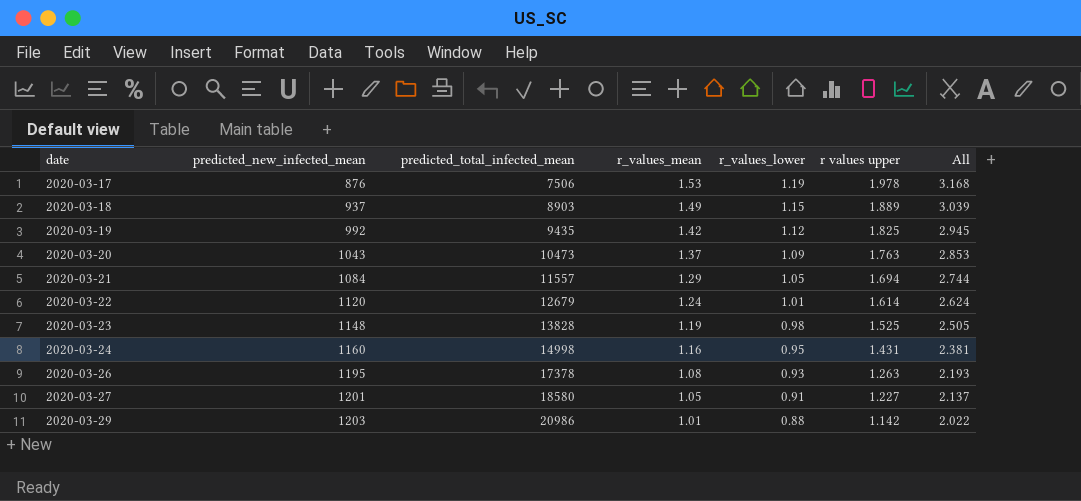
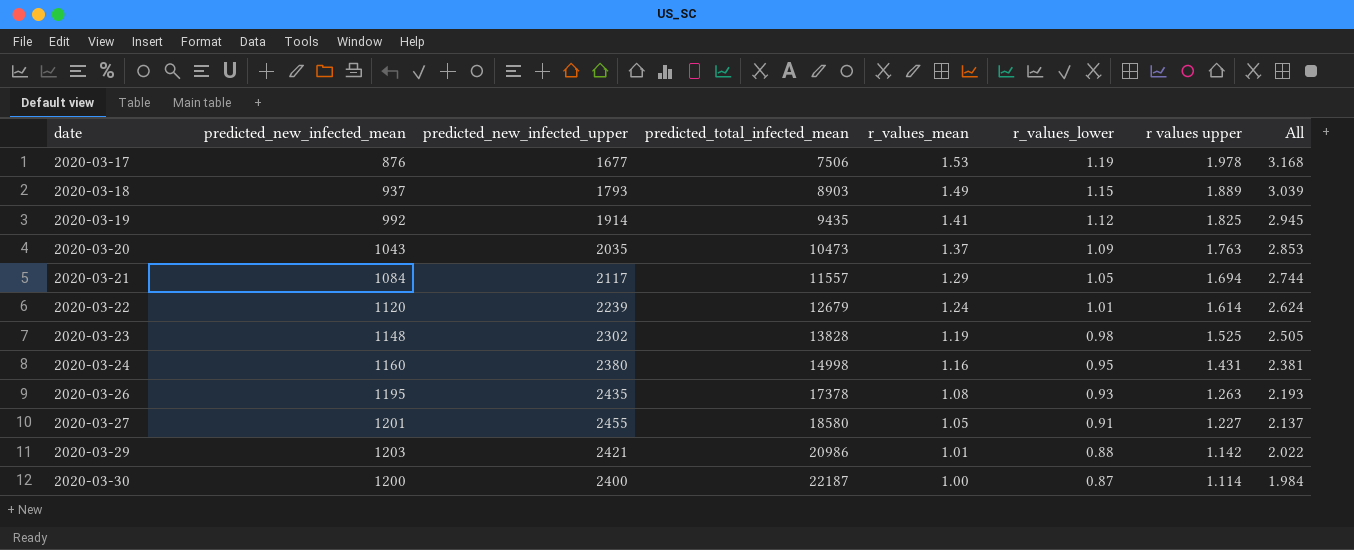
column predicted_new_infected_upper | position: none -> 3
2020-03-19 | r_values_mean: 1.42 -> 1.41
row 2020-03-30: none -> 1200 | 2400 | 22187 | 1.00 | 0.87 | 1.114 | 1.984

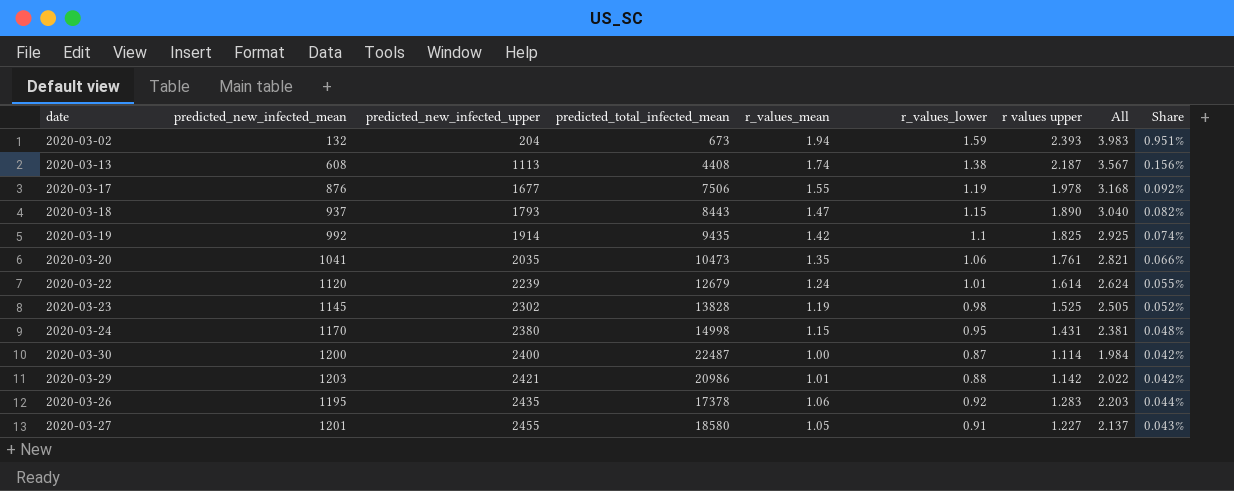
row order: date ascending -> predicted_new_infected_upper ascending
column Share | formula: none -> [r_values_mean] / [predicted_new_infected_upper]
row 2020-03-21: 1084 | 2117 | 11557 | 1.29 | 1.05 | 1.694 | 2.744 -> none
row 2020-03-02: none -> 132 | 204 | 673 | 1.94 | 1.59 | 2.393 | 3.983 | 0.951%
row 2020-03-13: none -> 608 | 1113 | 4408 | 1.74 | 1.38 | 2.187 | 3.567 | 0.156%
2020-03-17 | r_values_mean: 1.53 -> 1.55
2020-03-18 | predicted_total_infected_mean: 8903 -> 8443
2020-03-18 | r_values_mean: 1.49 -> 1.47
2020-03-18 | r values upper: 1.889 -> 1.890
2020-03-18 | All: 3.039 -> 3.040
2020-03-19 | r_values_mean: 1.41 -> 1.42
2020-03-19 | r_values_lower: 1.12 -> 1.1
2020-03-19 | All: 2.945 -> 2.925
2020-03-20 | predicted_new_infected_mean: 1043 -> 1041
2020-03-20 | r_values_mean: 1.37 -> 1.35
2020-03-20 | r_values_lower: 1.09 -> 1.06
2020-03-20 | r values upper: 1.763 -> 1.761
2020-03-20 | All: 2.853 -> 2.821
2020-03-23 | predicted_new_infected_mean: 1148 -> 1145
2020-03-24 | predicted_new_infected_mean: 1160 -> 1170
2020-03-24 | r_values_mean: 1.16 -> 1.15
2020-03-30 | predicted_total_infected_mean: 22187 -> 22487
2020-03-26 | r_values_mean: 1.08 -> 1.06
2020-03-26 | r_values_lower: 0.93 -> 0.92
2020-03-26 | r values upper: 1.263 -> 1.283
2020-03-26 | All: 2.193 -> 2.203

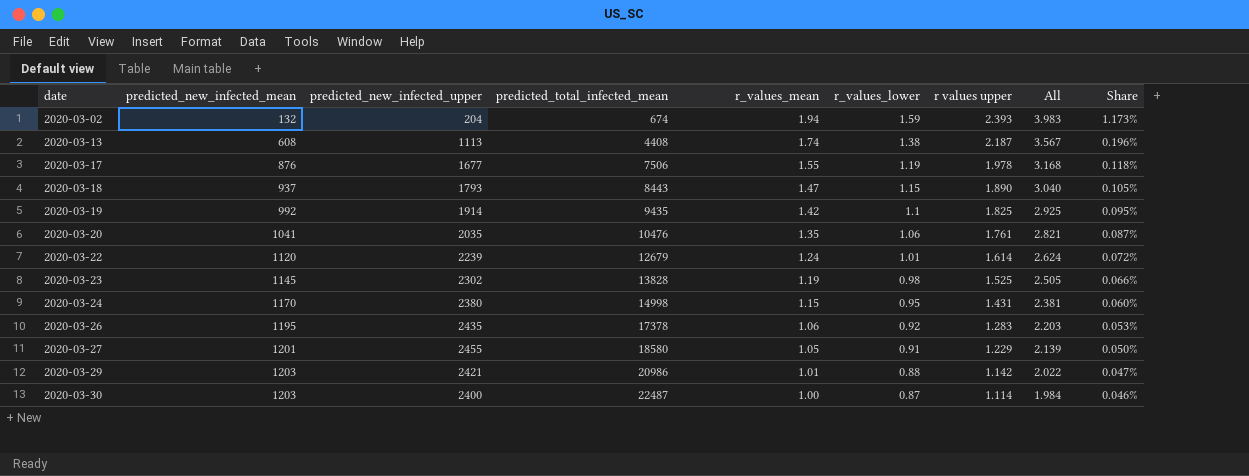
row order: predicted_new_infected_upper ascending -> date ascending
column Share | formula: [r_values_mean] / [predicted_new_infected_upper] -> [r values upper] / [predicted_new_infected_upper]
2020-03-02 | predicted_total_infected_mean: 673 -> 674
2020-03-20 | predicted_total_infected_mean: 10473 -> 10476
2020-03-27 | r values upper: 1.227 -> 1.229
2020-03-27 | All: 2.137 -> 2.139
2020-03-30 | predicted_new_infected_mean: 1200 -> 1203

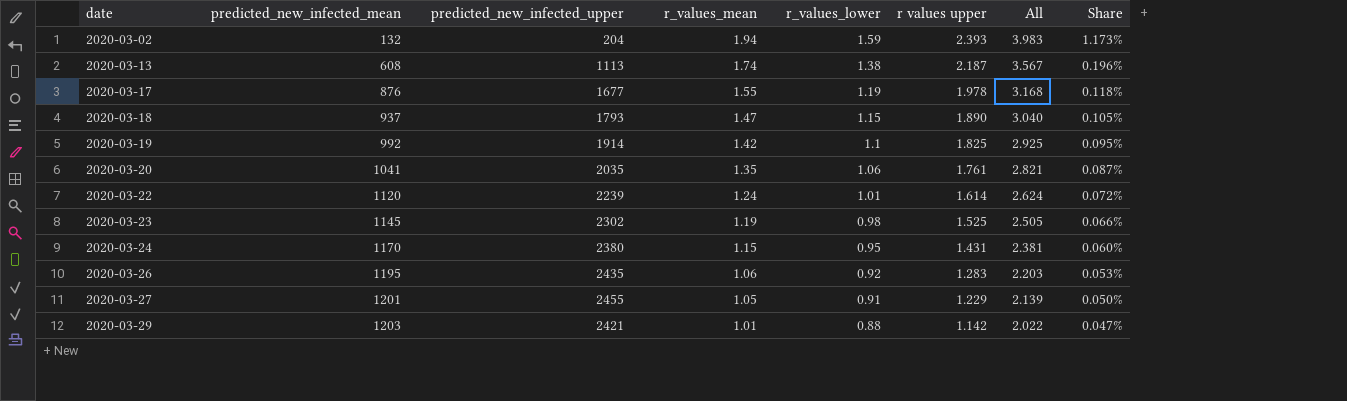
column predicted_total_infected_mean | position: 4 -> none
row 2020-03-30: 1203 | 2400 | 22487 | 1.00 | 0.87 | 1.114 | 1.984 | 0.046% -> none

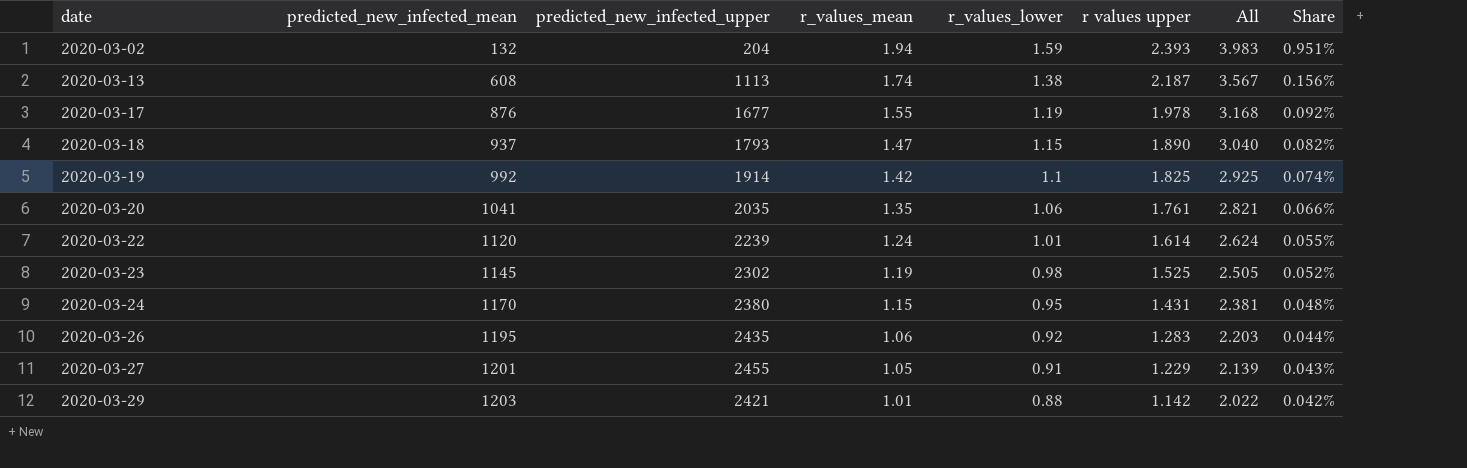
column Share | formula: [r values upper] / [predicted_new_infected_upper] -> [r_values_mean] / [predicted_new_infected_upper]

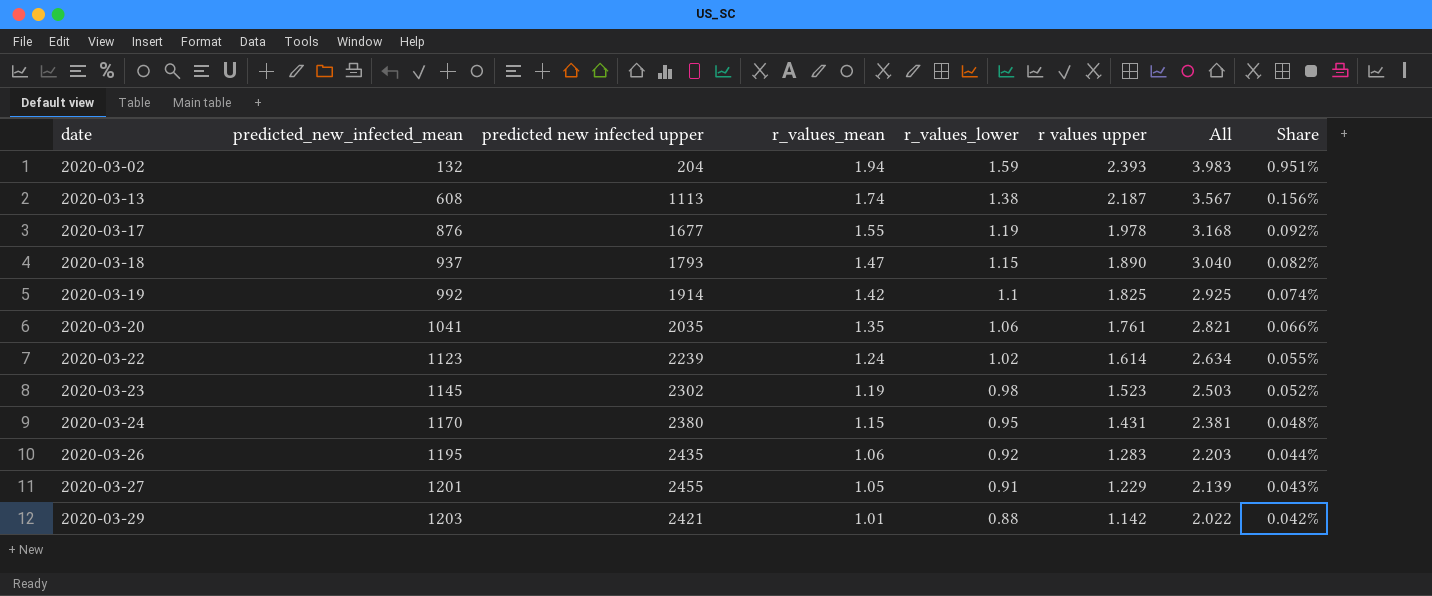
column name: predicted_new_infected_upper -> predicted new infected upper
2020-03-22 | predicted_new_infected_mean: 1120 -> 1123
2020-03-22 | r_values_lower: 1.01 -> 1.02
2020-03-22 | All: 2.624 -> 2.634
2020-03-23 | r values upper: 1.525 -> 1.523
2020-03-23 | All: 2.505 -> 2.503

